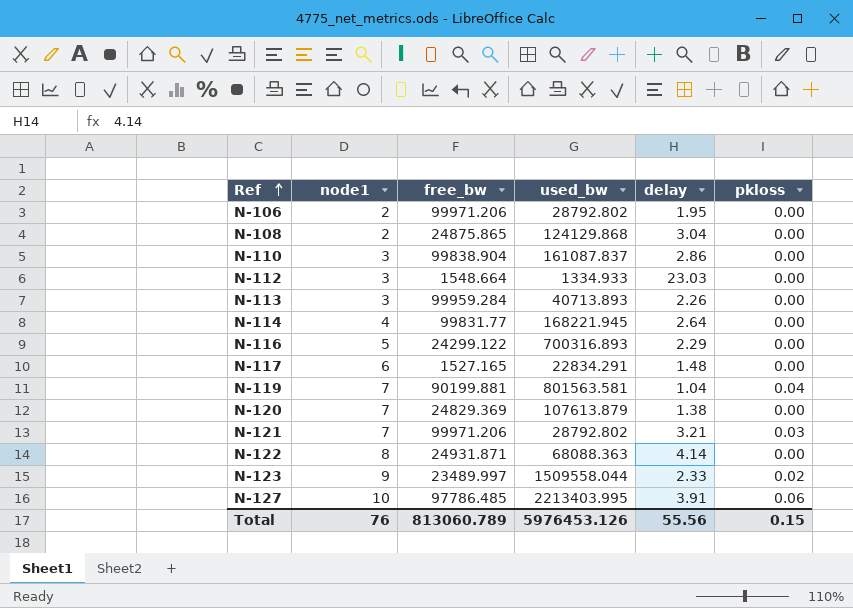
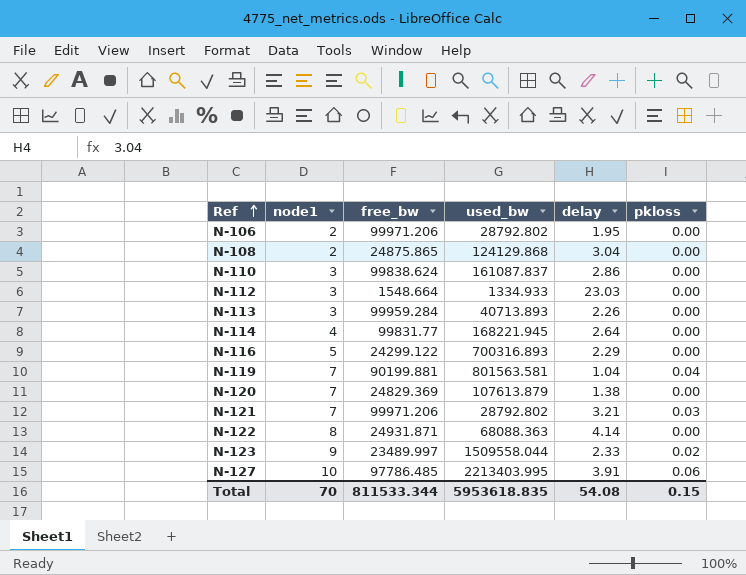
row N-117: 6 | 1527.165 | 22834.291 | 1.48 | 0.00 -> none
N-110 | free_bw: 99838.904 -> 99838.624
Total | node1: 76 -> 70
Total | free_bw: 813060.789 -> 811533.344
Total | used_bw: 5976453.126 -> 5953618.835
Total | delay: 55.56 -> 54.08

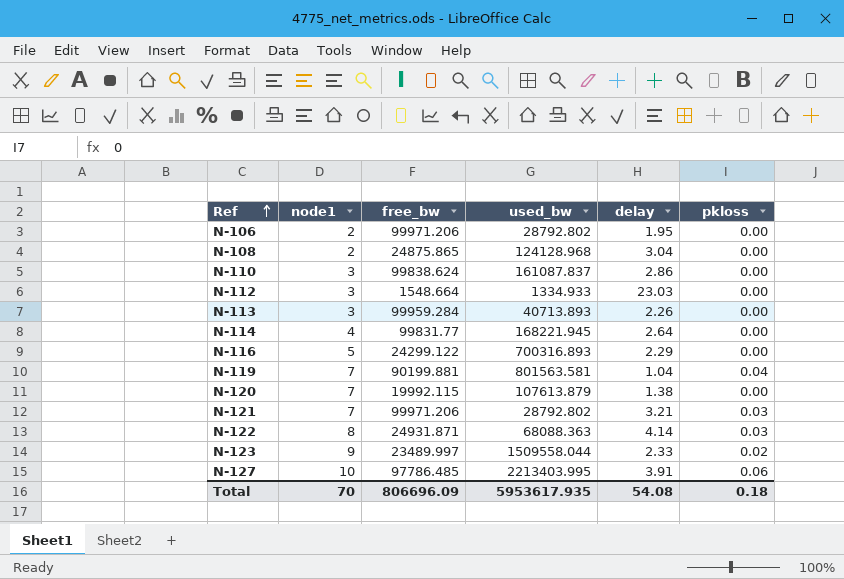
N-108 | used_bw: 124129.868 -> 124128.968
N-120 | free_bw: 24829.369 -> 19992.115
N-122 | pkloss: 0.00 -> 0.03
Total | free_bw: 811533.344 -> 806696.09
Total | used_bw: 5953618.835 -> 5953617.935
Total | pkloss: 0.15 -> 0.18

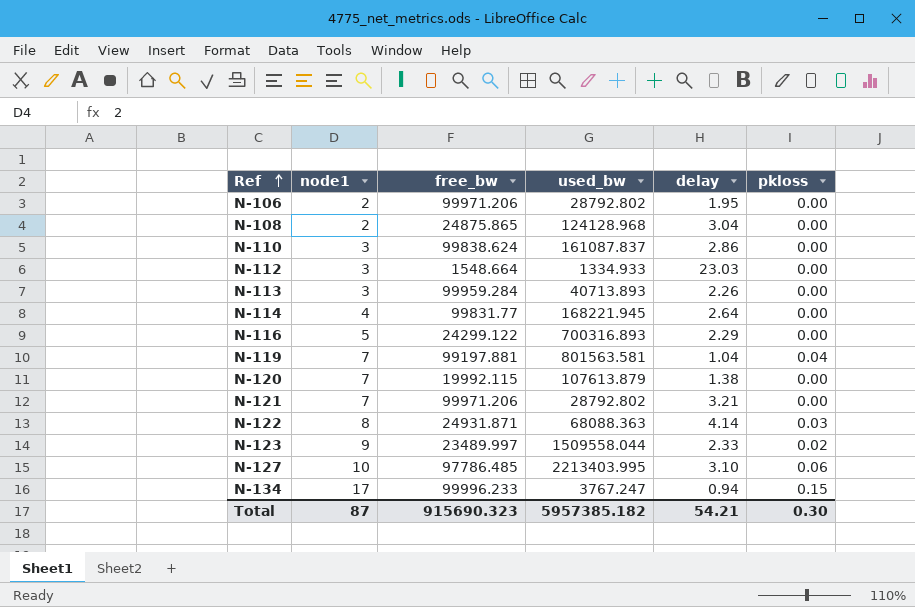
N-119 | free_bw: 90199.881 -> 99197.881
N-121 | pkloss: 0.03 -> 0.00
N-127 | delay: 3.91 -> 3.10
row N-134: none -> 17 | 99996.233 | 3767.247 | 0.94 | 0.15
Total | node1: 70 -> 87
Total | free_bw: 806696.09 -> 915690.323
Total | used_bw: 5953617.935 -> 5957385.182
Total | delay: 54.08 -> 54.21
Total | pkloss: 0.18 -> 0.30

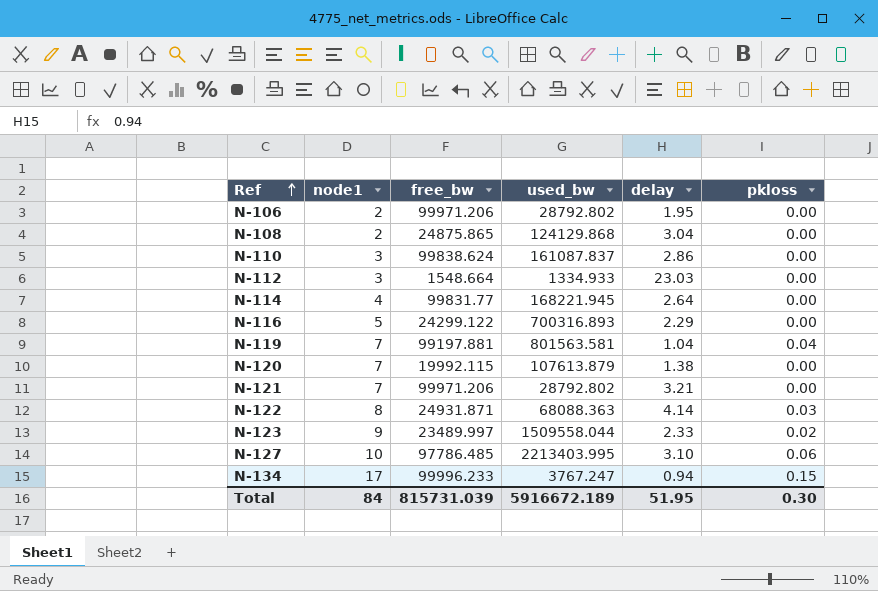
row N-113: 3 | 99959.284 | 40713.893 | 2.26 | 0.00 -> none
N-108 | used_bw: 124128.968 -> 124129.868
Total | node1: 87 -> 84
Total | free_bw: 915690.323 -> 815731.039
Total | used_bw: 5957385.182 -> 5916672.189
Total | delay: 54.21 -> 51.95

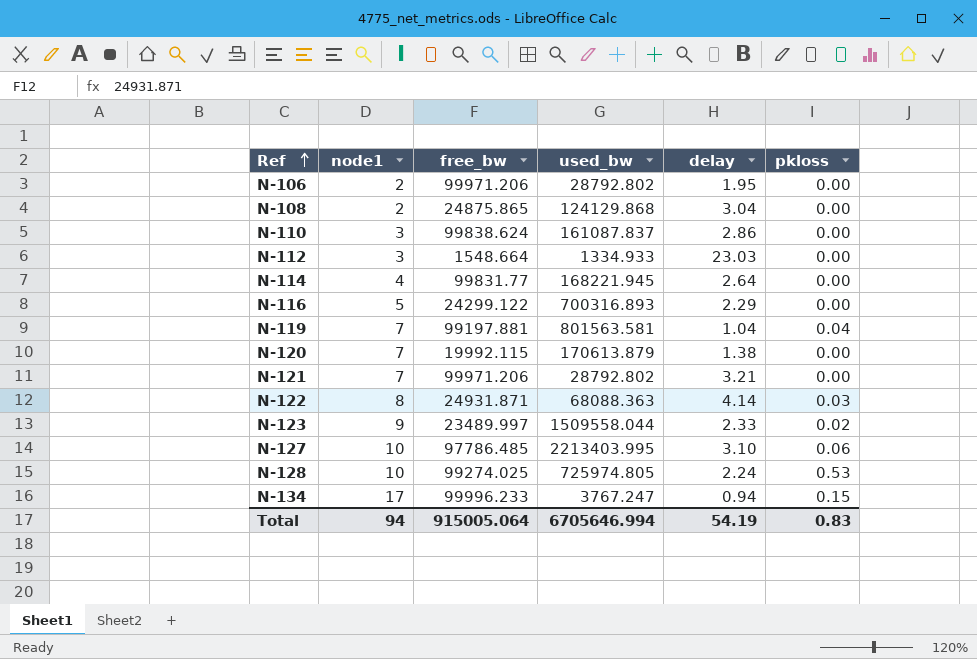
N-120 | used_bw: 107613.879 -> 170613.879
row N-128: none -> 10 | 99274.025 | 725974.805 | 2.24 | 0.53
Total | node1: 84 -> 94
Total | free_bw: 815731.039 -> 915005.064
Total | used_bw: 5916672.189 -> 6705646.994
Total | delay: 51.95 -> 54.19
Total | pkloss: 0.30 -> 0.83

